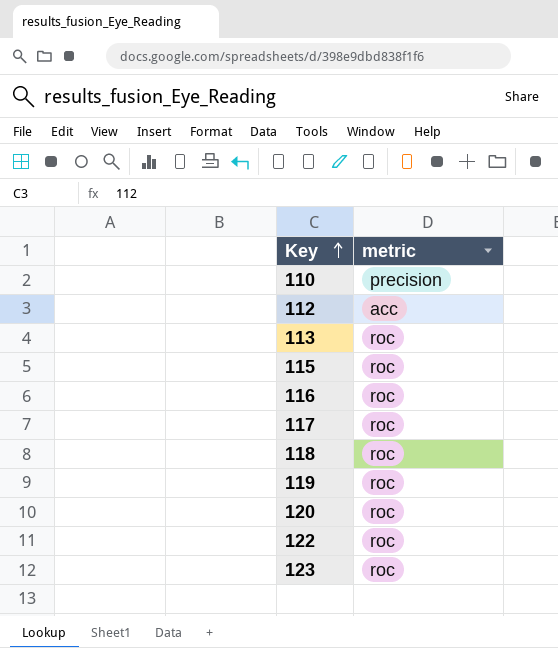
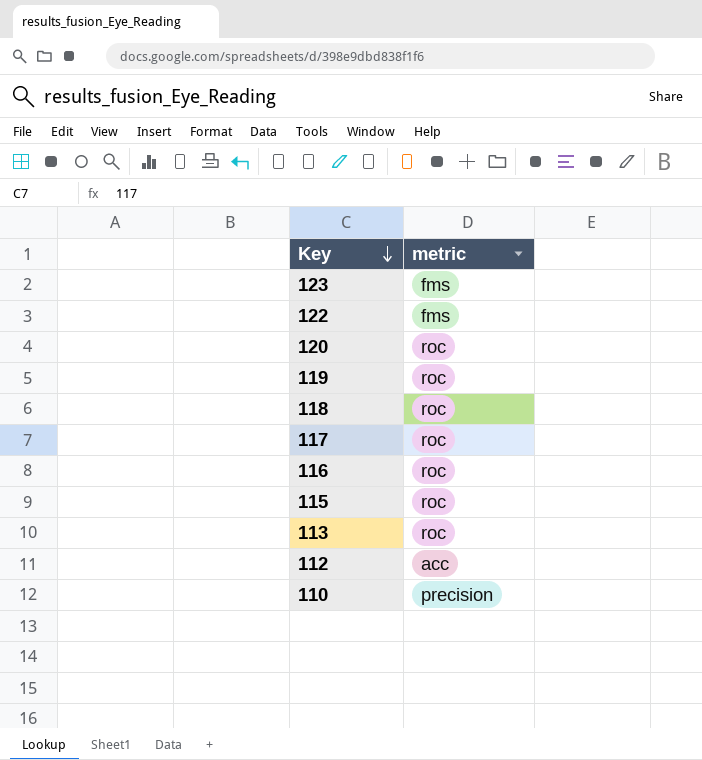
row order: Key ascending -> Key descending
123 | metric: roc -> fms
122 | metric: roc -> fms

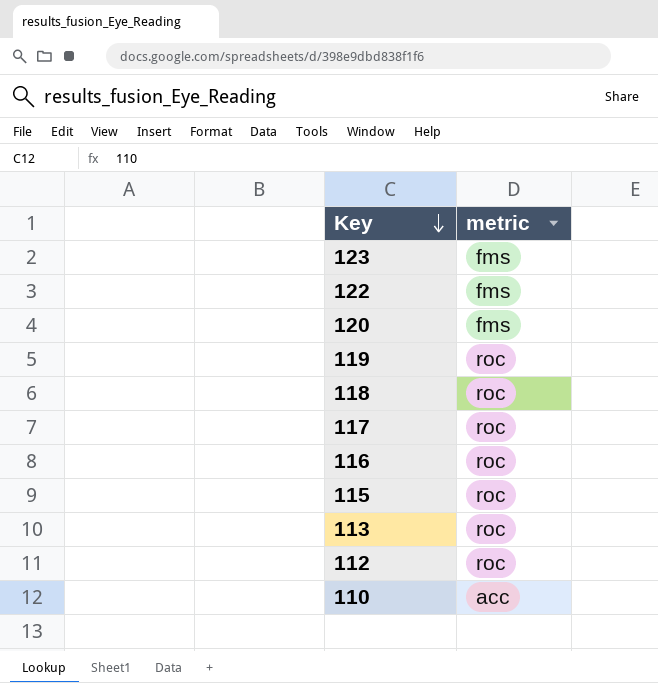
120 | metric: roc -> fms
112 | metric: acc -> roc
110 | metric: precision -> acc

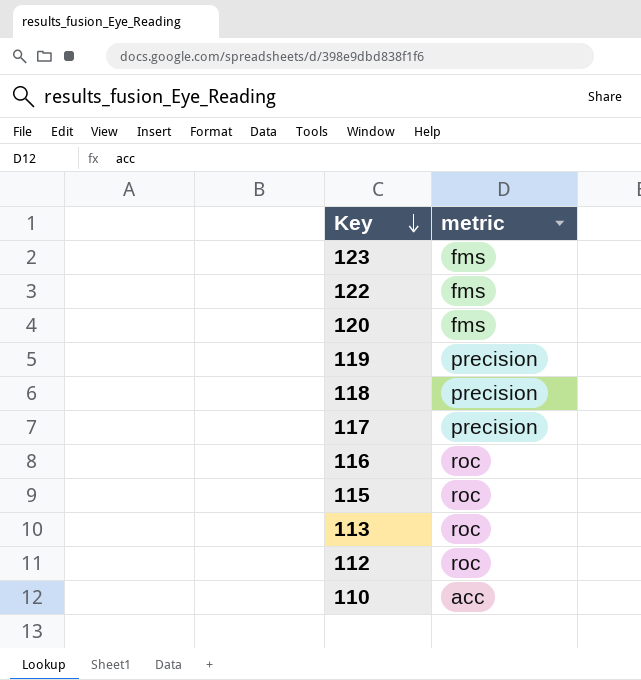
119 | metric: roc -> precision
118 | metric: roc -> precision
117 | metric: roc -> precision

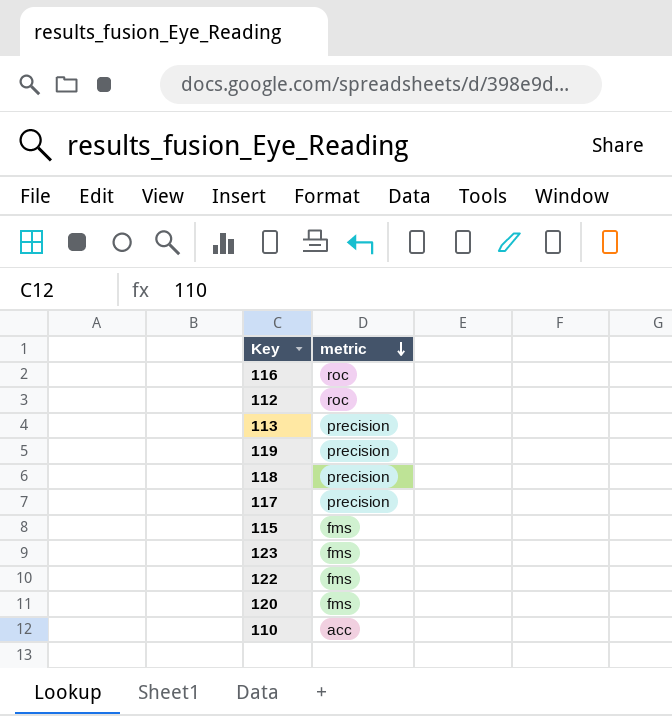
row order: Key descending -> metric descending
113 | metric: roc -> precision
115 | metric: roc -> fms

